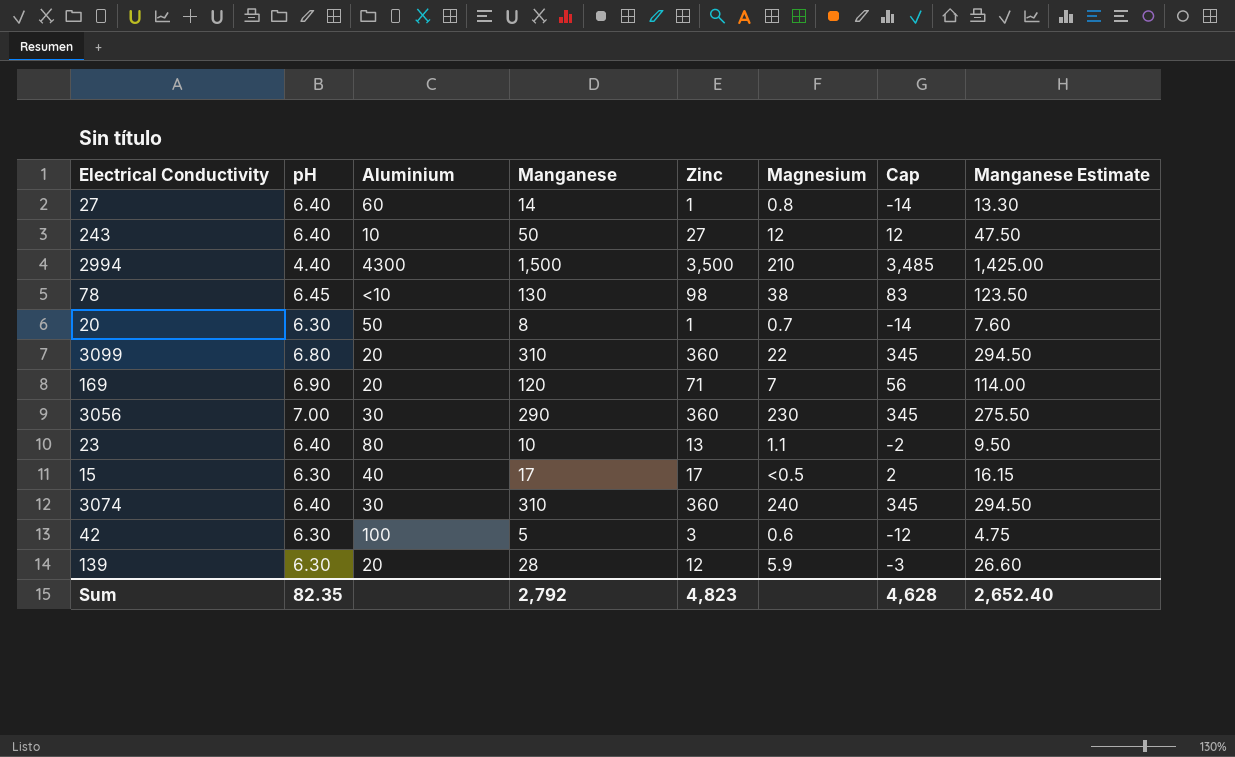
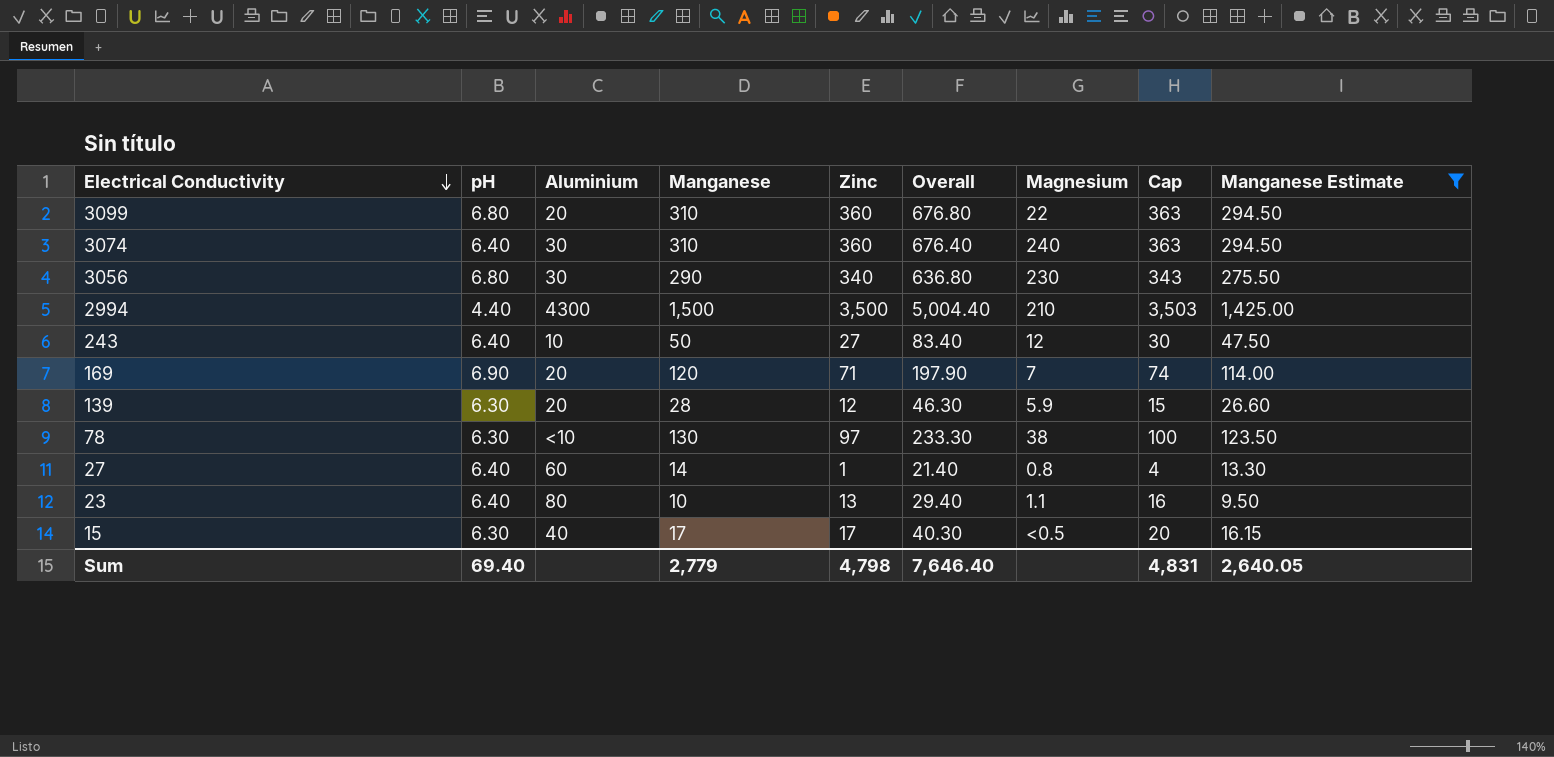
filter: none -> Manganese Estimate >= 9.50
row order: none -> Electrical Conductivity descending
column Overall | formula: none -> [pH] + [Manganese] + [Zinc]
column Cap | formula: [Zinc] - 15 -> [Zinc] + 3
3056 | pH: 7.00 -> 6.80
3056 | Zinc: 360 -> 340
78 | pH: 6.45 -> 6.30
78 | Zinc: 98 -> 97
Sum | pH: 82.35 -> 69.40
Sum | Manganese: 2,792 -> 2,779
Sum | Zinc: 4,823 -> 4,798
Sum | Cap: 4,628 -> 4,831
Sum | Manganese Estimate: 2,652.40 -> 2,640.05

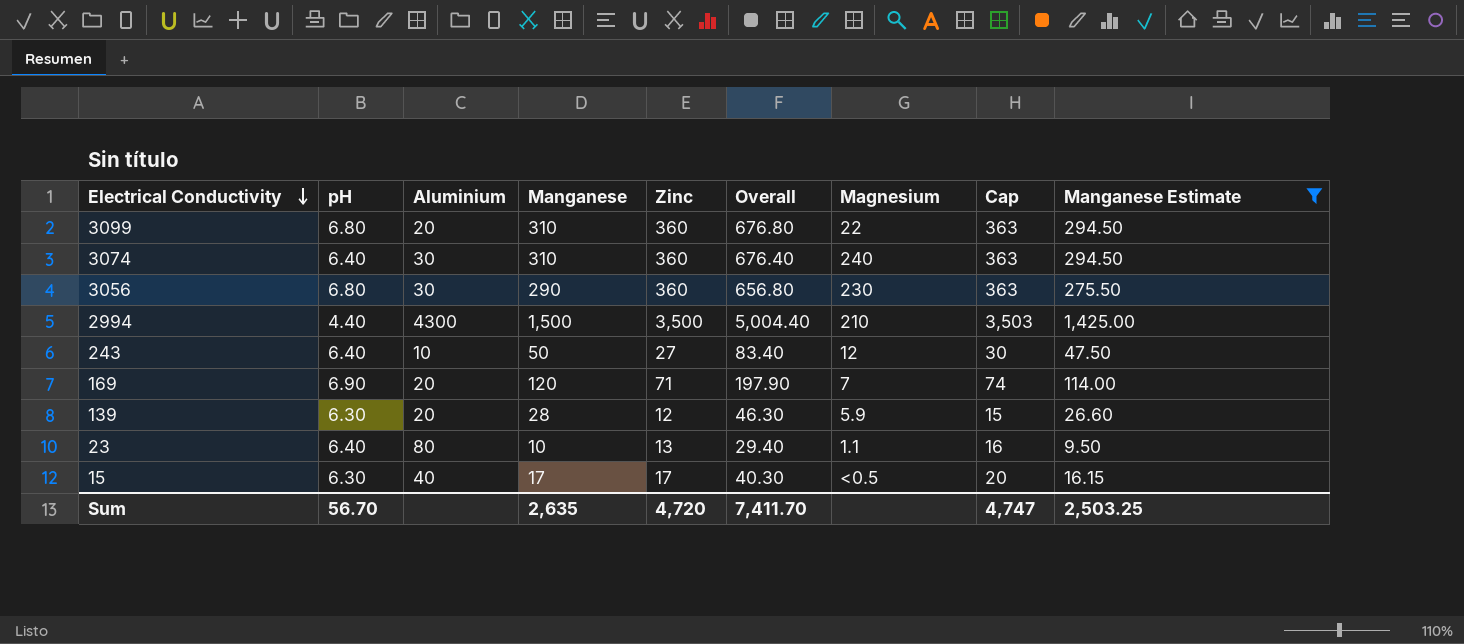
row 78: 6.30 | <10 | 130 | 97 | 233.30 | 38 | 100 | 123.50 -> none
row 27: 6.40 | 60 | 14 | 1 | 21.40 | 0.8 | 4 | 13.30 -> none
3056 | Zinc: 340 -> 360
3056 | Overall: 636.80 -> 656.80
3056 | Cap: 343 -> 363
Sum | pH: 69.40 -> 56.70
Sum | Manganese: 2,779 -> 2,635
Sum | Zinc: 4,798 -> 4,720
Sum | Overall: 7,646.40 -> 7,411.70
Sum | Cap: 4,831 -> 4,747
Sum | Manganese Estimate: 2,640.05 -> 2,503.25

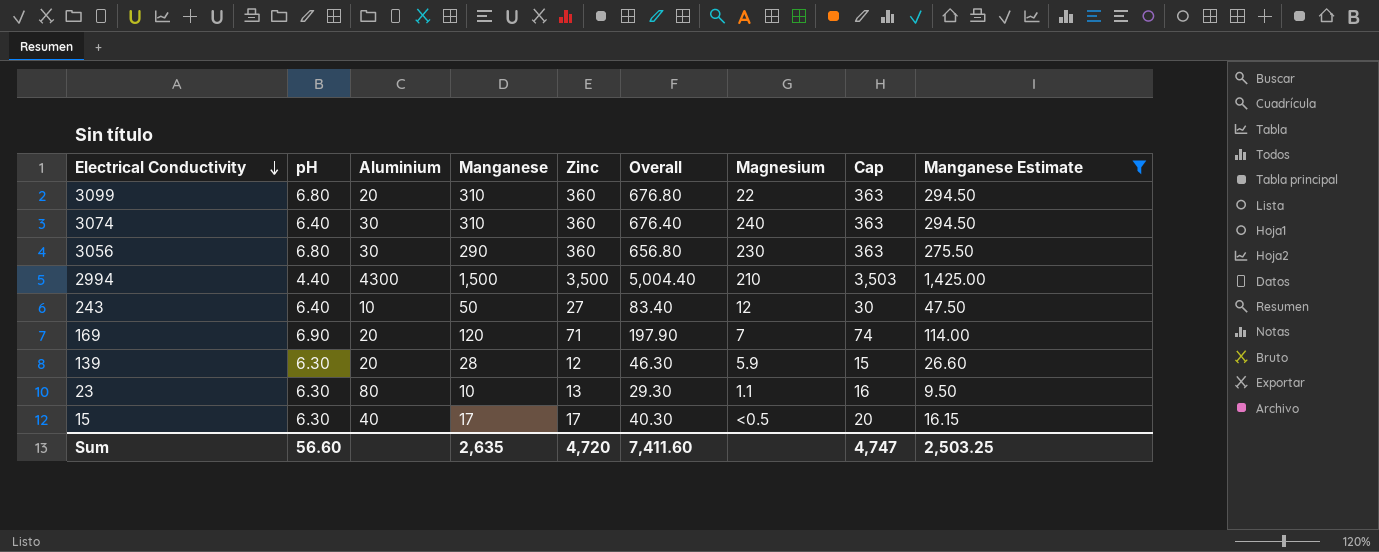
23 | pH: 6.40 -> 6.30
23 | Overall: 29.40 -> 29.30
Sum | pH: 56.70 -> 56.60
Sum | Overall: 7,411.70 -> 7,411.60

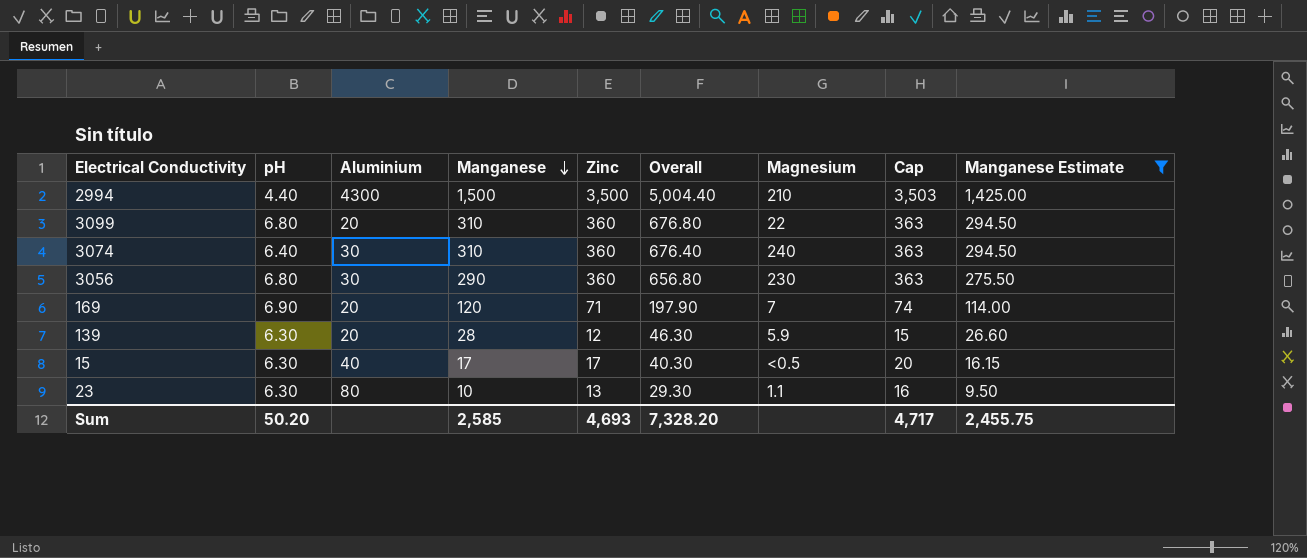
row order: Electrical Conductivity descending -> Manganese descending
row 243: 6.40 | 10 | 50 | 27 | 83.40 | 12 | 30 | 47.50 -> none
Sum | pH: 56.60 -> 50.20
Sum | Manganese: 2,635 -> 2,585
Sum | Zinc: 4,720 -> 4,693
Sum | Overall: 7,411.60 -> 7,328.20
Sum | Cap: 4,747 -> 4,717
Sum | Manganese Estimate: 2,503.25 -> 2,455.75

